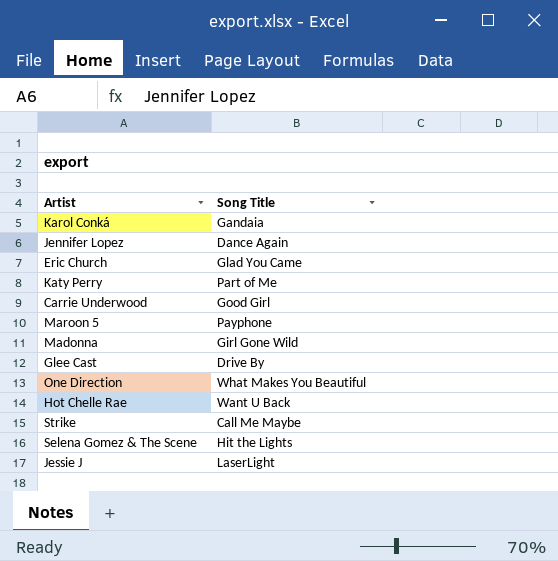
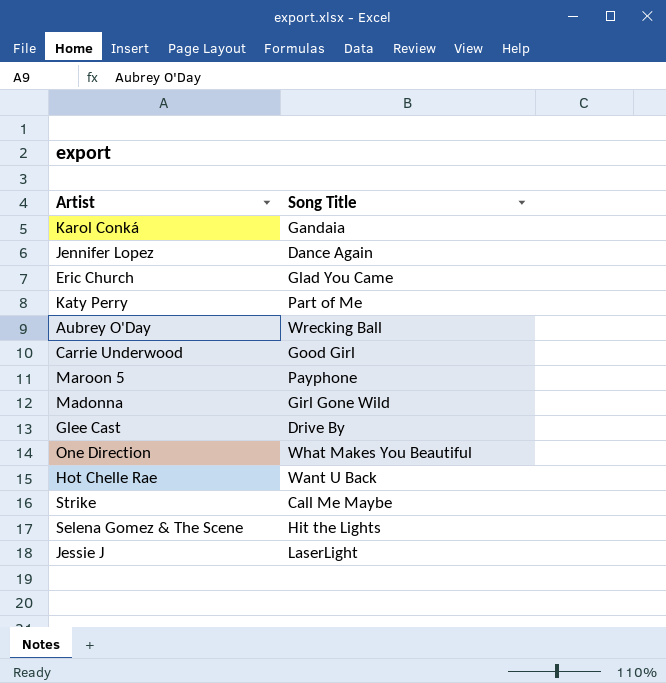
row Aubrey O'Day: none -> Wrecking Ball

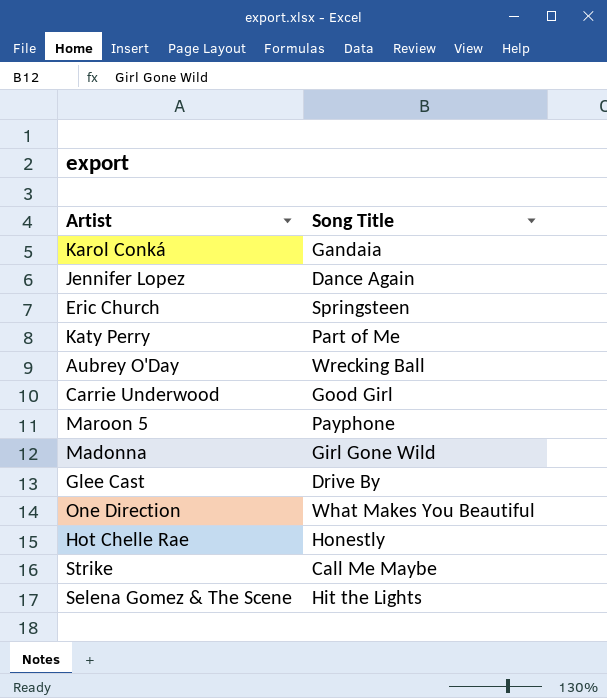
row Jessie J: LaserLight -> none
Eric Church | Song Title: Glad You Came -> Springsteen
Hot Chelle Rae | Song Title: Want U Back -> Honestly

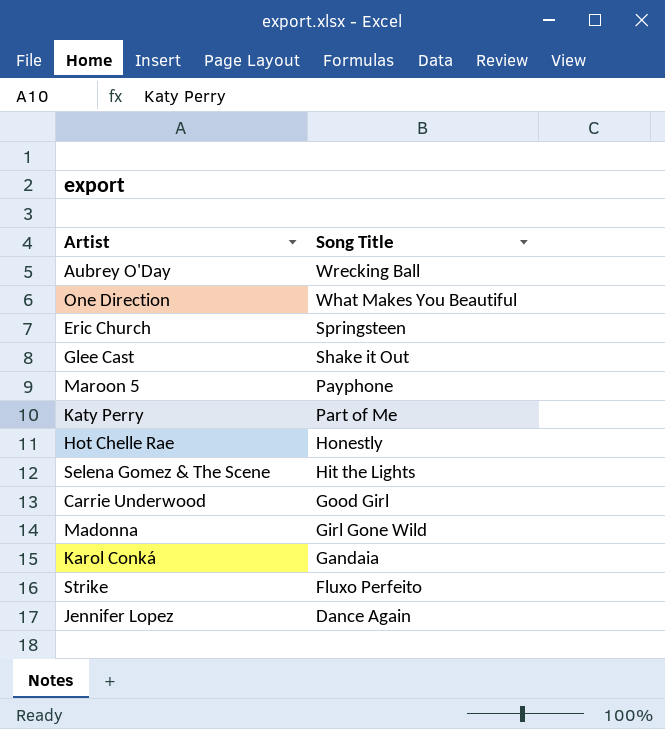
row order: none -> Song Title descending
Glee Cast | Song Title: Drive By -> Shake it Out
Strike | Song Title: Call Me Maybe -> Fluxo Perfeito

